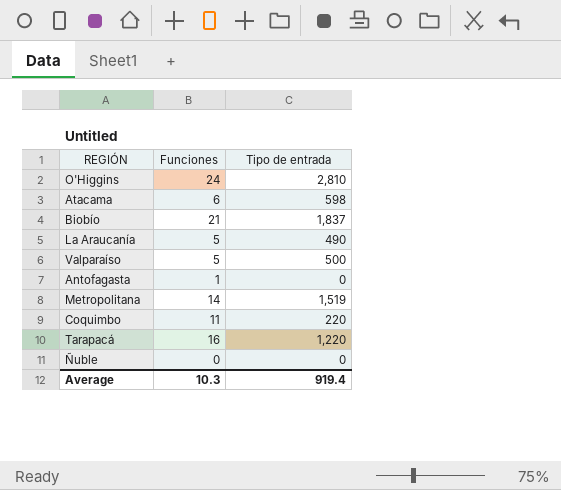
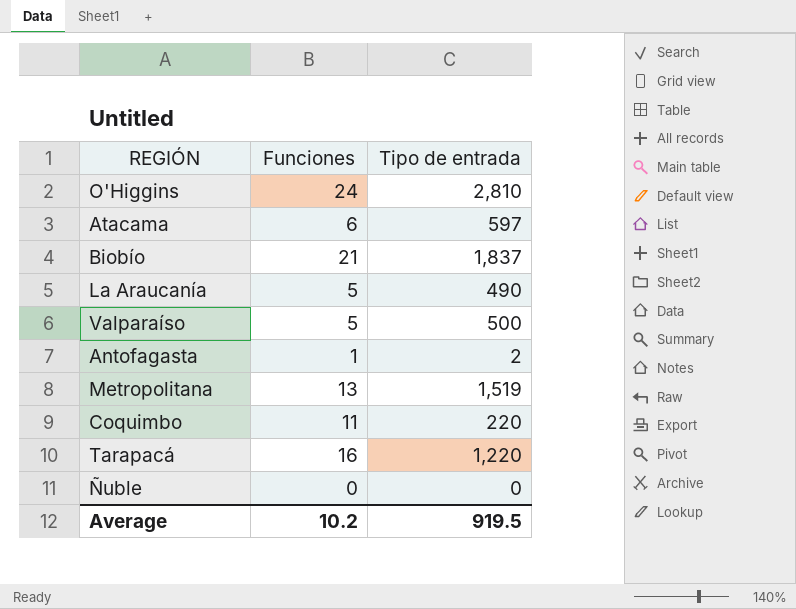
Atacama | Tipo de entrada: 598 -> 597
Antofagasta | Tipo de entrada: 0 -> 2
Metropolitana | Funciones: 14 -> 13
Average | Funciones: 10.3 -> 10.2
Average | Tipo de entrada: 919.4 -> 919.5

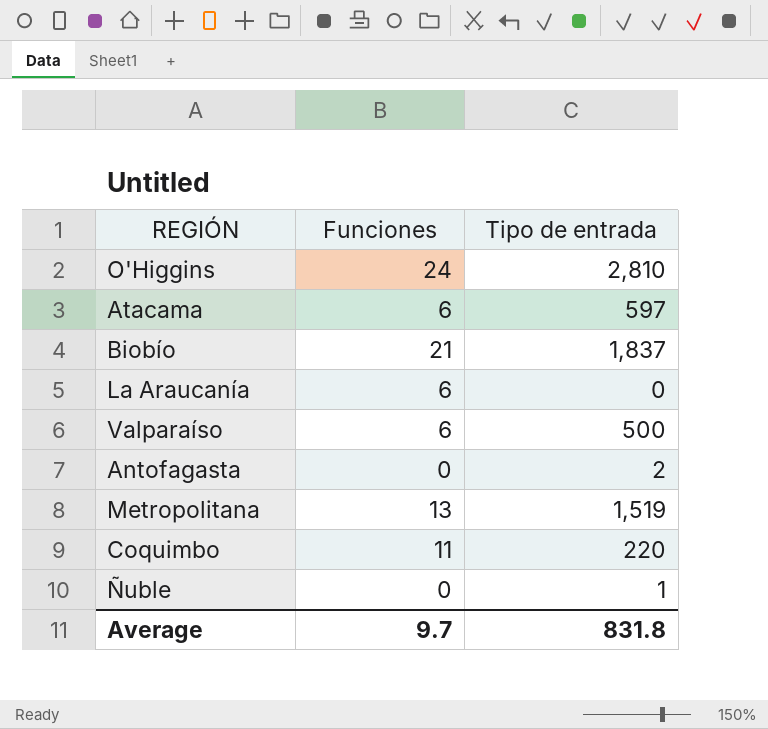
row Tarapacá: 16 | 1,220 -> none
La Araucanía | Funciones: 5 -> 6
La Araucanía | Tipo de entrada: 490 -> 0
Valparaíso | Funciones: 5 -> 6
Antofagasta | Funciones: 1 -> 0
Ñuble | Tipo de entrada: 0 -> 1
Average | Funciones: 10.2 -> 9.7
Average | Tipo de entrada: 919.5 -> 831.8

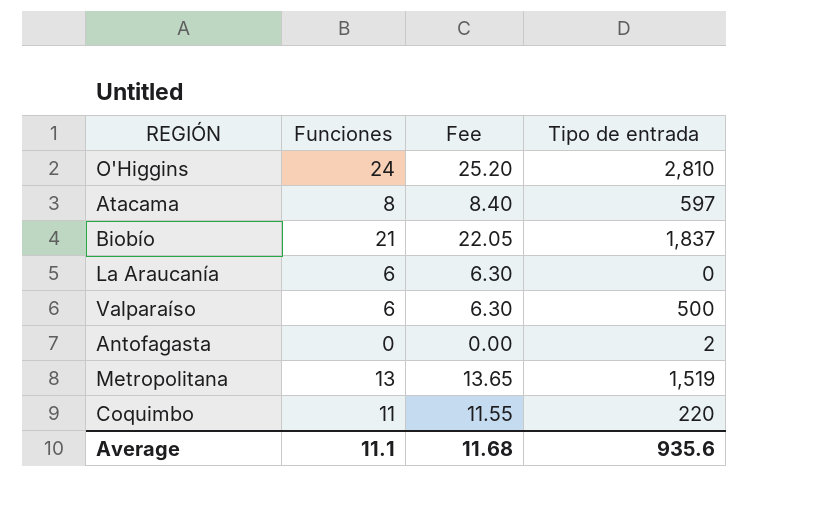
column Fee | formula: none -> [Funciones] * 1.05
row Ñuble: 0 | 1 -> none
Atacama | Funciones: 6 -> 8
Average | Funciones: 9.7 -> 11.1
Average | Tipo de entrada: 831.8 -> 935.6

